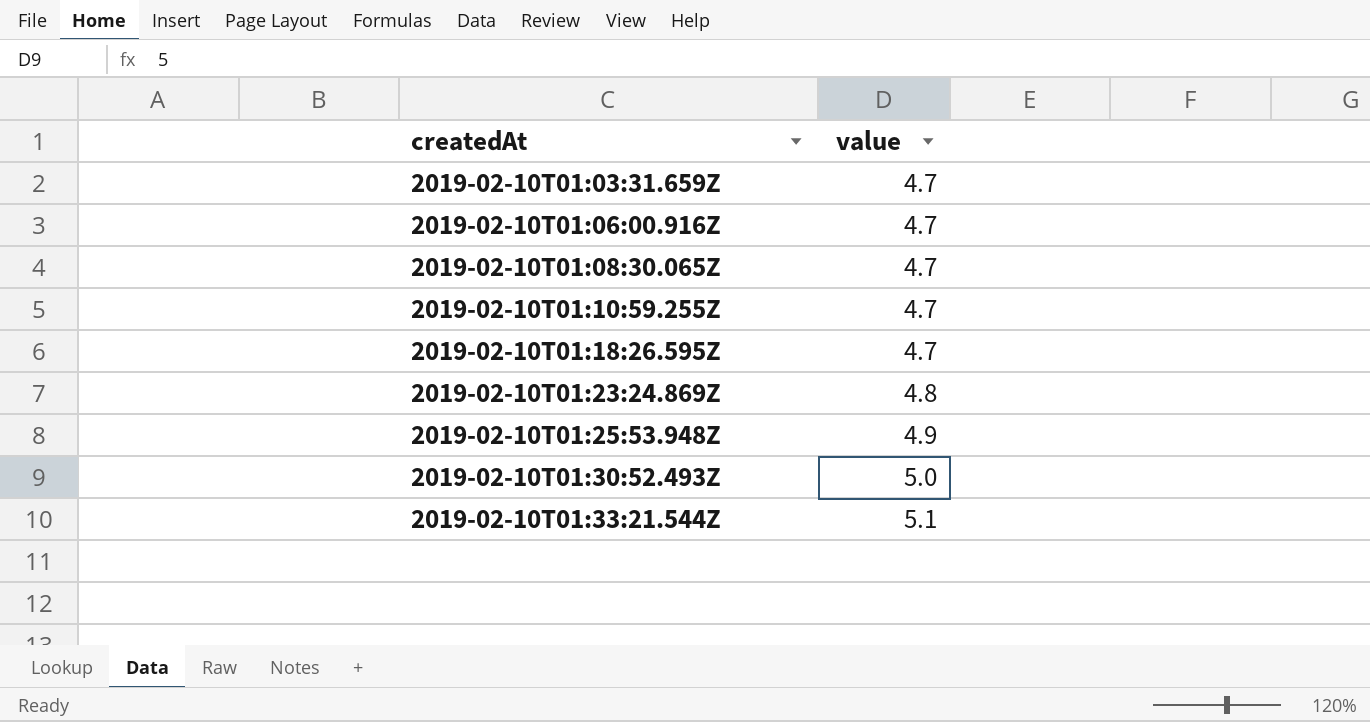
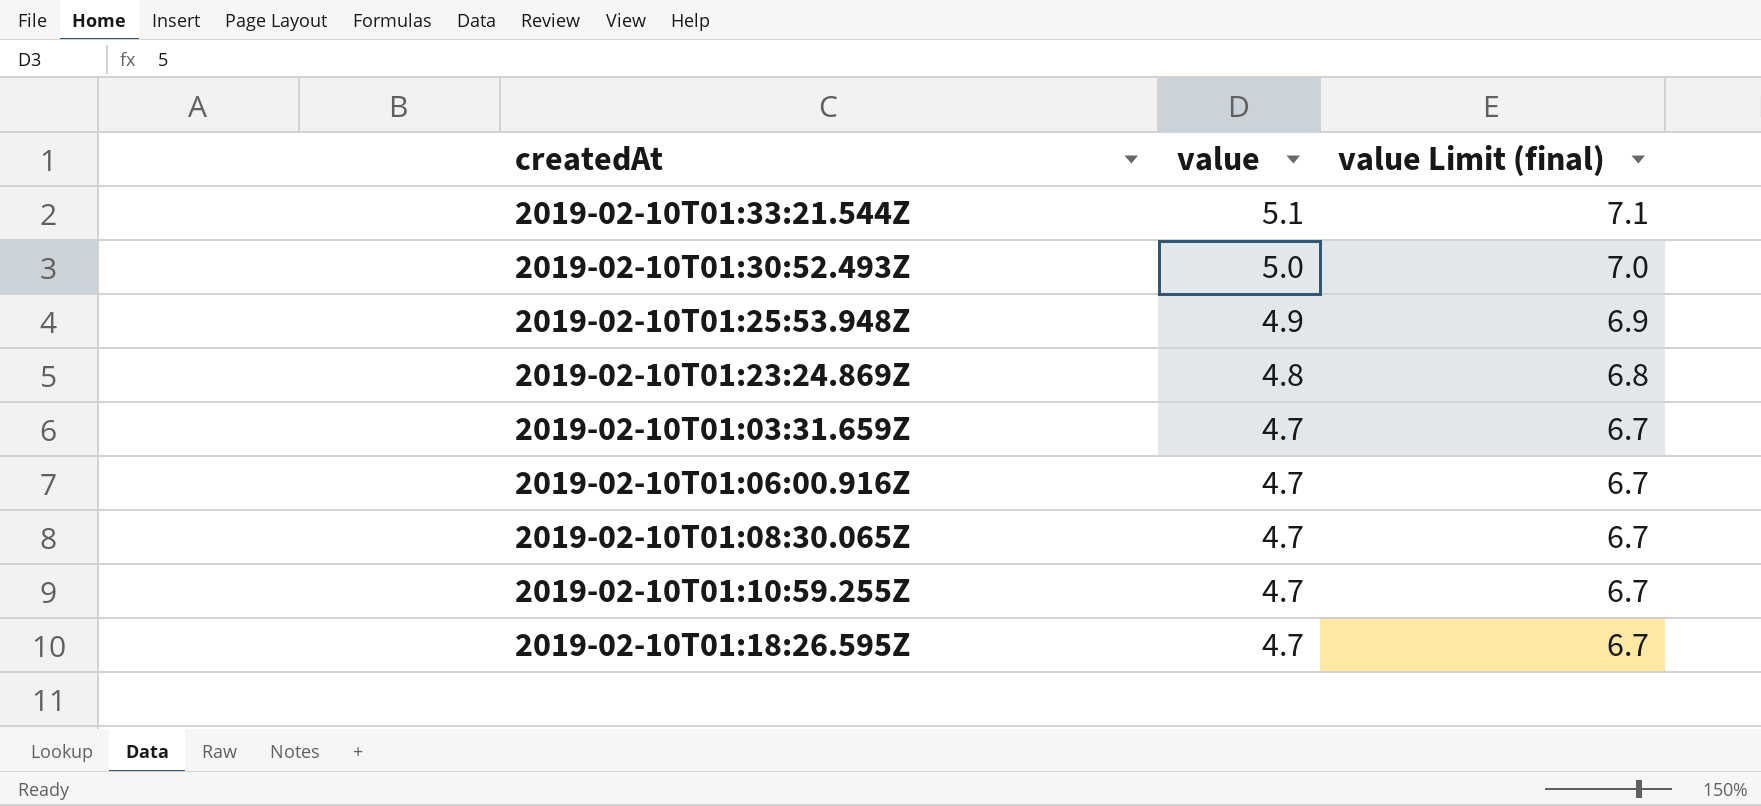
row order: createdAt ascending -> value descending
column value Limit (final) | formula: none -> [value] + 2

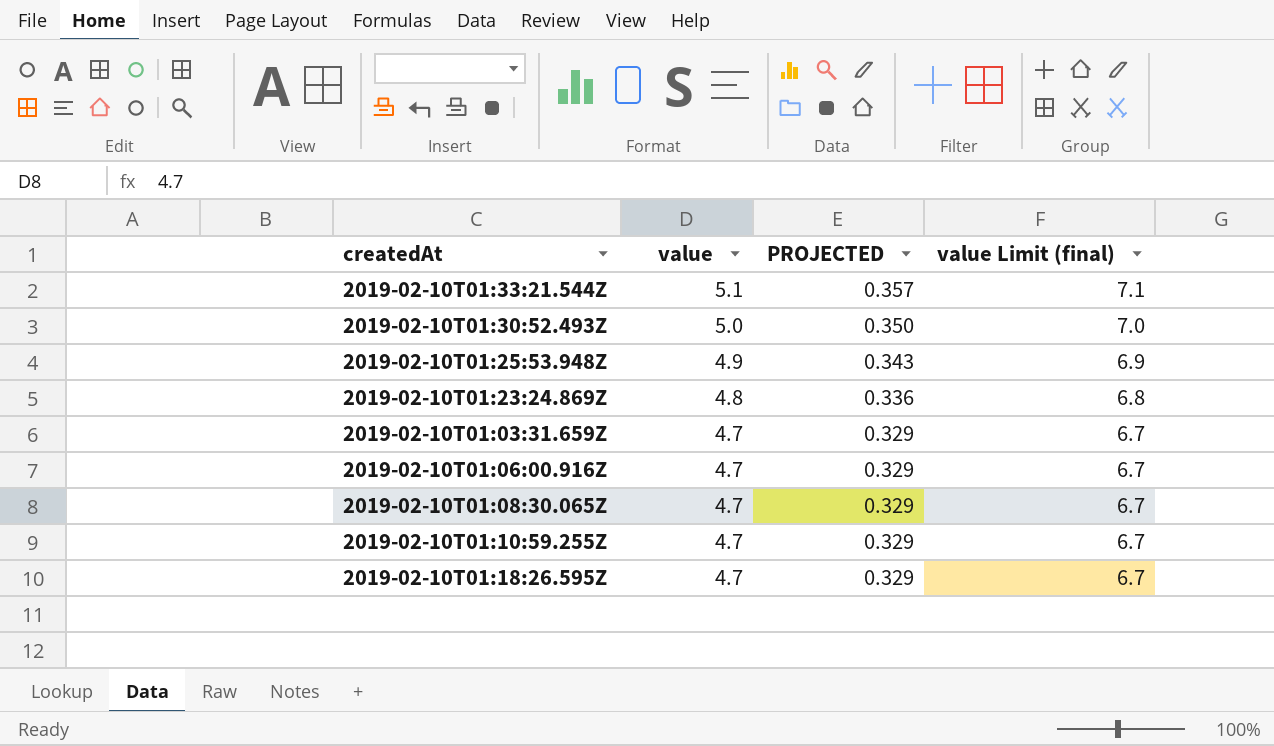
column PROJECTED | formula: none -> [value] * 0.07

